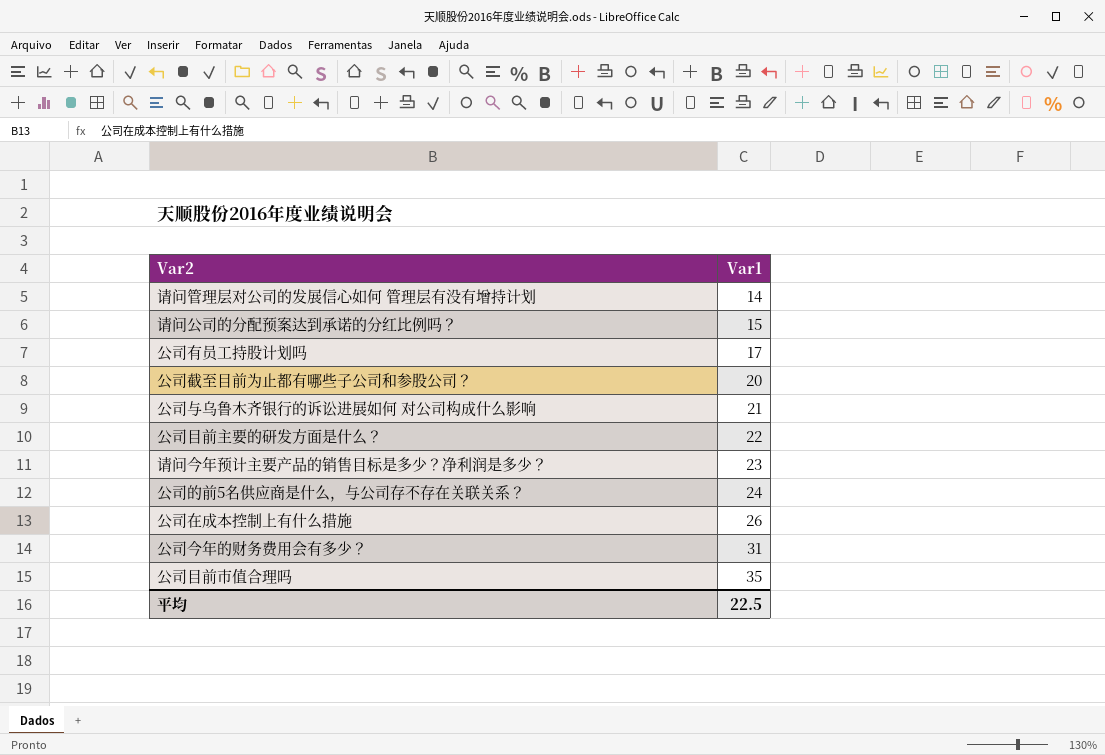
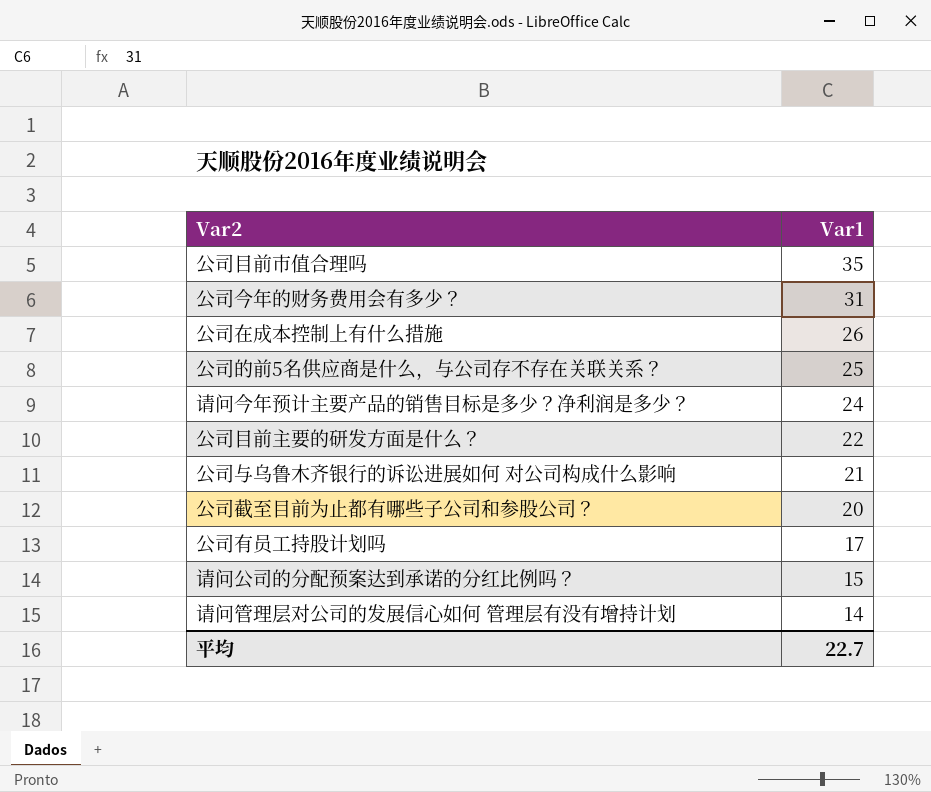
row order: Var1 ascending -> Var1 descending
公司的前5名供应商是什么，与公司存不存在关联关系？ | Var1: 24 -> 25
请问今年预计主要产品的销售目标是多少？净利润是多少？ | Var1: 23 -> 24
平均 | Var1: 22.5 -> 22.7

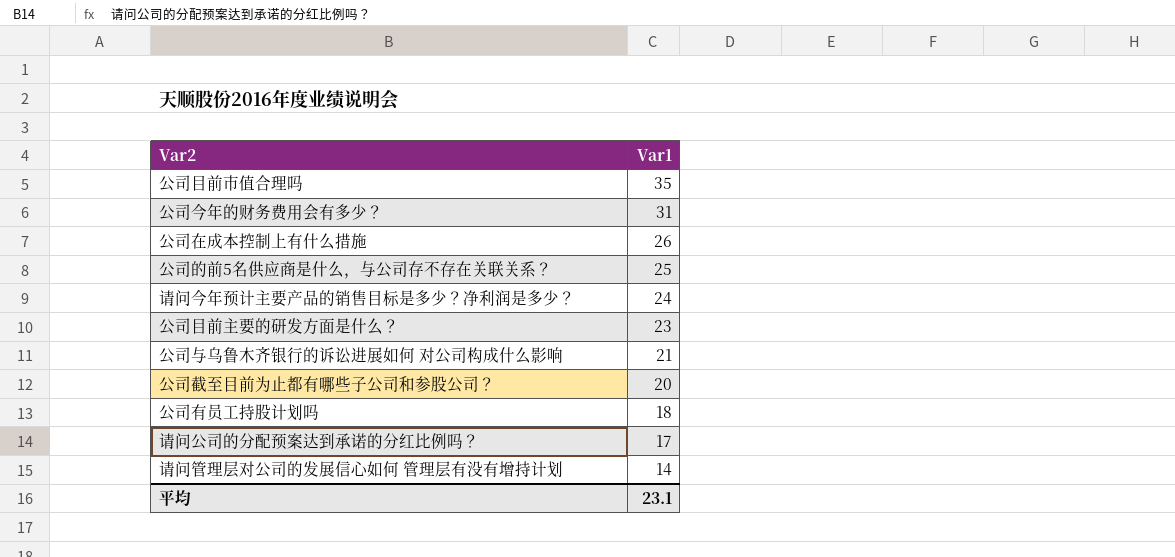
公司目前主要的研发方面是什么？ | Var1: 22 -> 23
公司有员工持股计划吗 | Var1: 17 -> 18
请问公司的分配预案达到承诺的分红比例吗？ | Var1: 15 -> 17
平均 | Var1: 22.7 -> 23.1

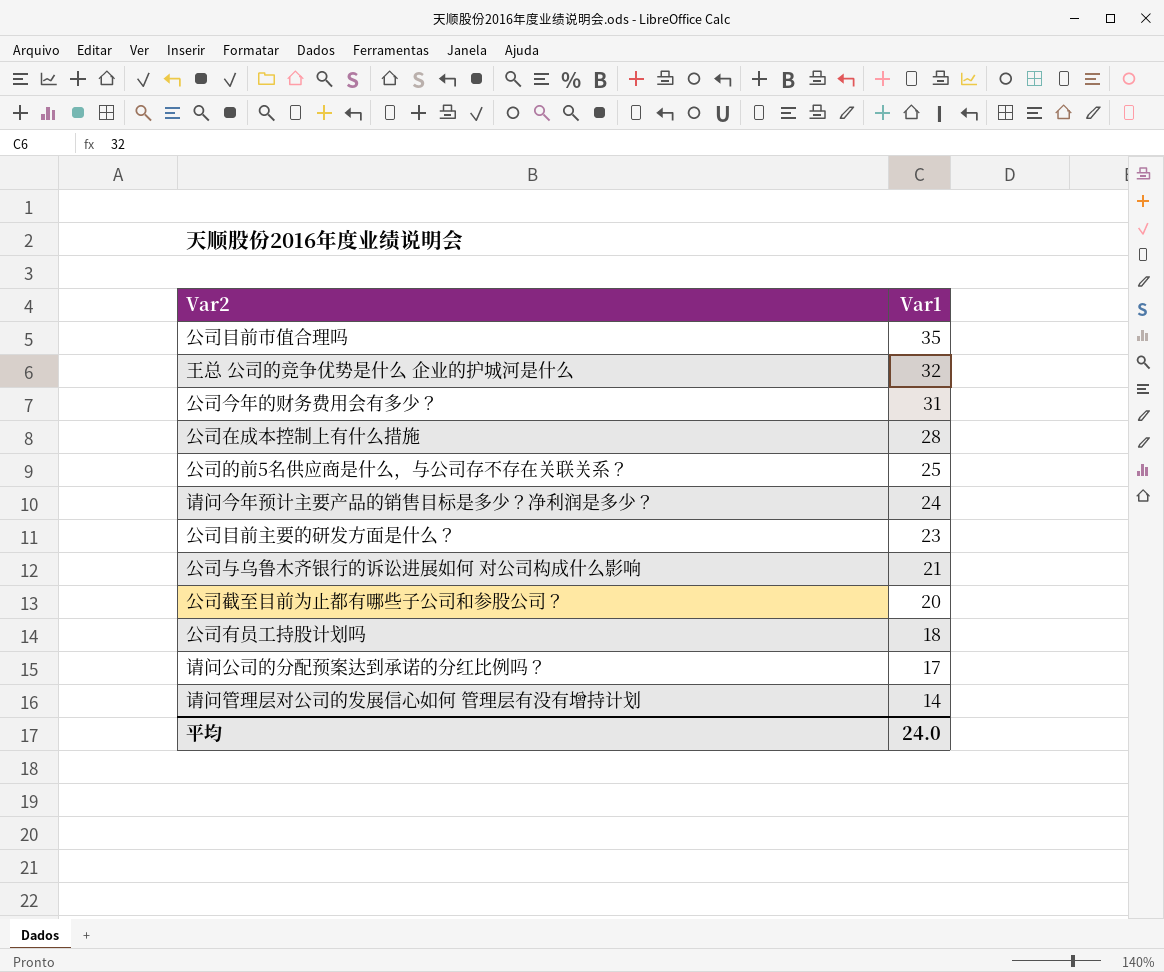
row 王总 公司的竞争优势是什么 企业的护城河是什么: none -> 32
公司在成本控制上有什么措施 | Var1: 26 -> 28
平均 | Var1: 23.1 -> 24.0

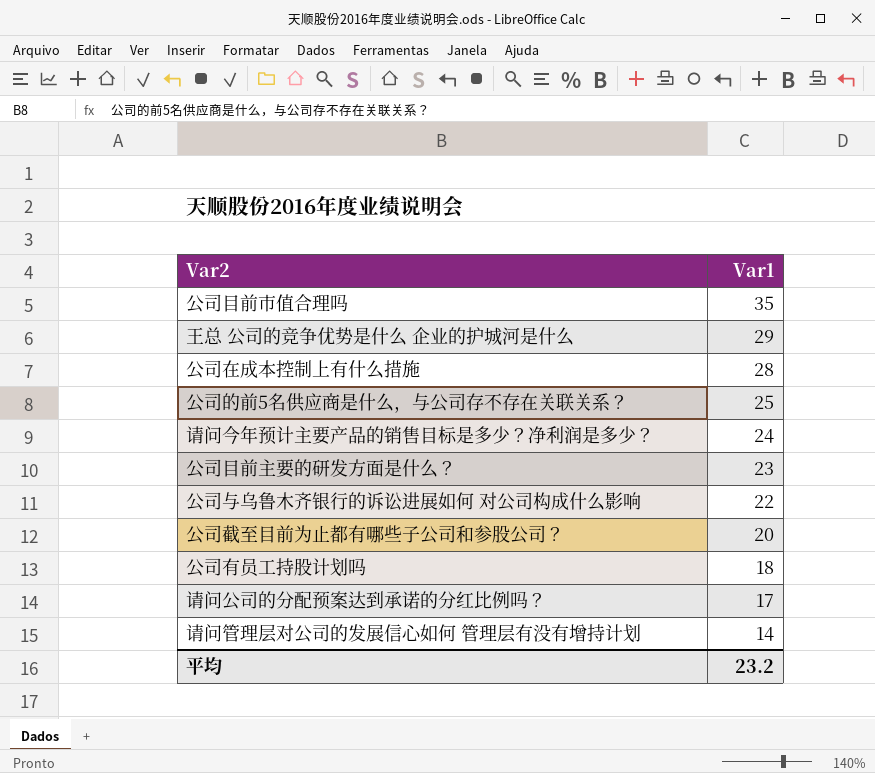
row 公司今年的财务费用会有多少？: 31 -> none
王总 公司的竞争优势是什么 企业的护城河是什么 | Var1: 32 -> 29
公司与乌鲁木齐银行的诉讼进展如何 对公司构成什么影响 | Var1: 21 -> 22
平均 | Var1: 24.0 -> 23.2

